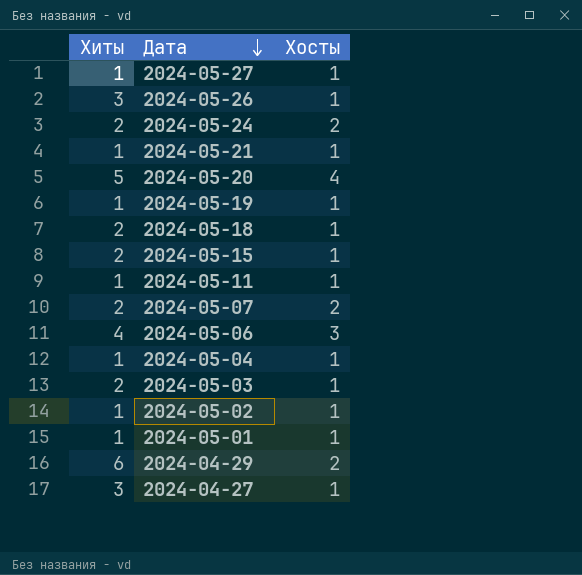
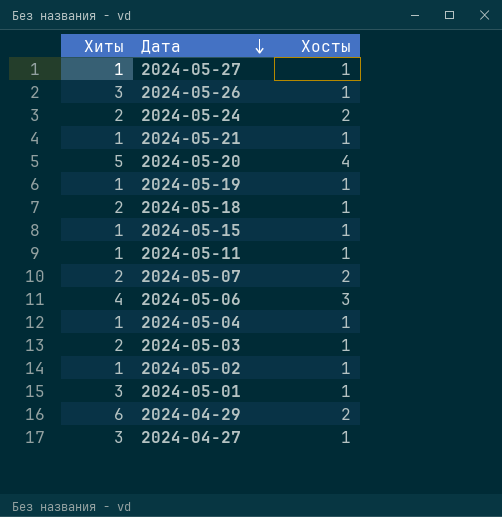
2024-05-15 | Хиты: 2 -> 1
2024-05-01 | Хиты: 1 -> 3

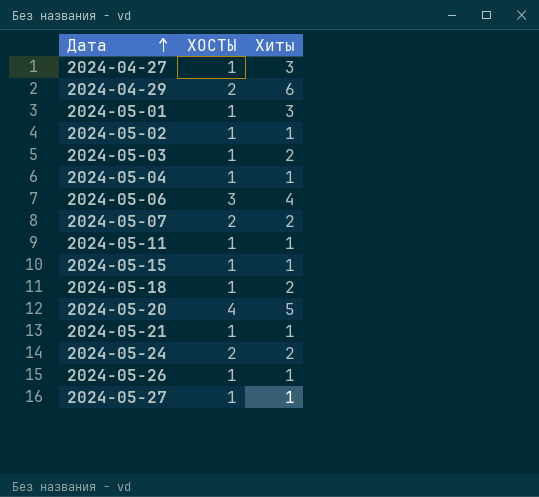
row order: Дата descending -> Дата ascending
column name: Хосты -> ХОСТЫ
column Хиты | position: 1 -> 3
row 2024-05-19: 1 | 1 -> none
2024-05-26 | Хиты: 3 -> 1

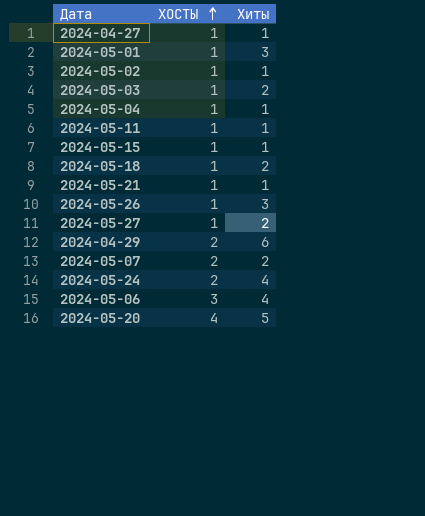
row order: Дата ascending -> ХОСТЫ ascending
2024-04-27 | Хиты: 3 -> 1
2024-05-26 | Хиты: 1 -> 3
2024-05-27 | Хиты: 1 -> 2
2024-05-24 | Хиты: 2 -> 4

